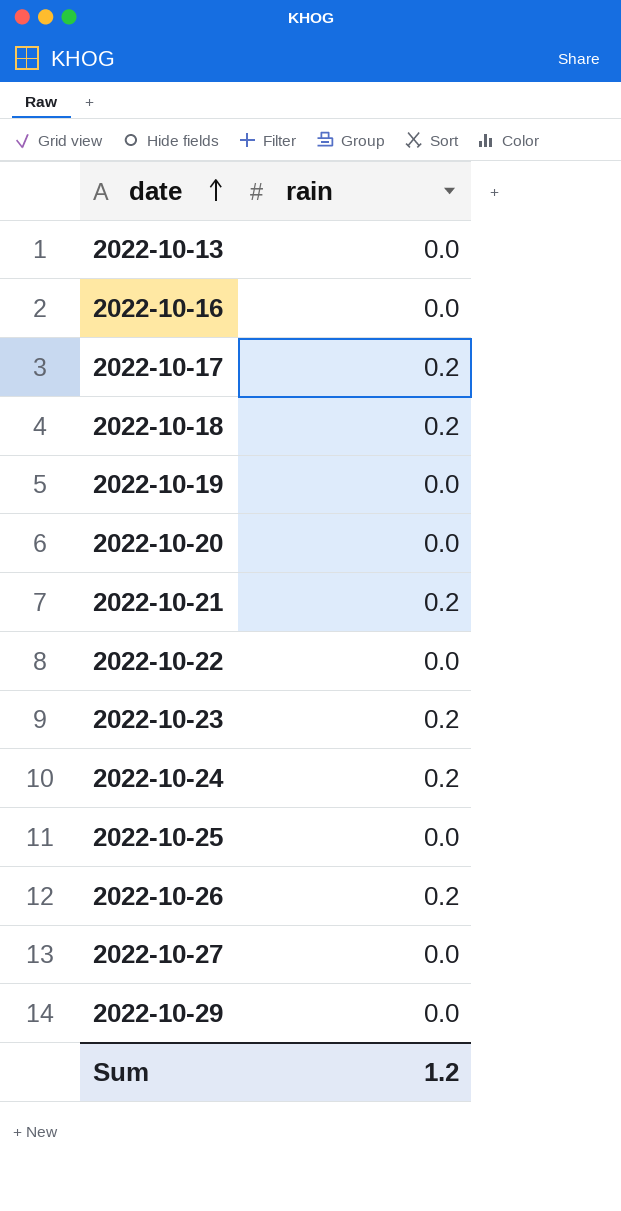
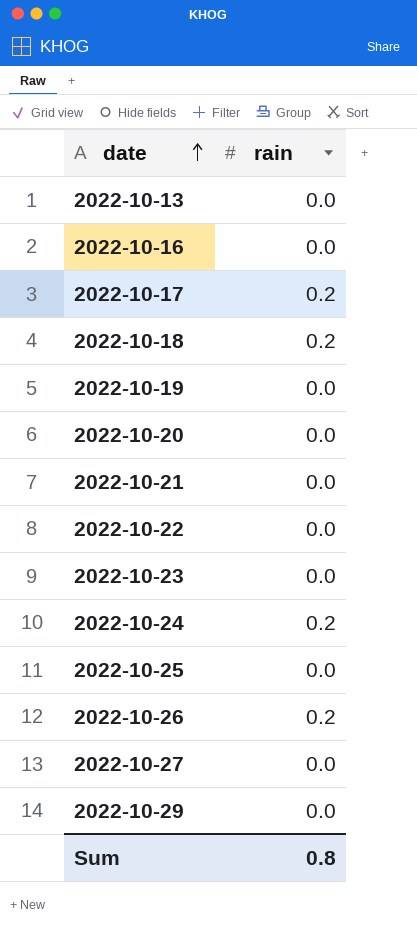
2022-10-21 | rain: 0.2 -> 0.0
2022-10-23 | rain: 0.2 -> 0.0
Sum | rain: 1.2 -> 0.8

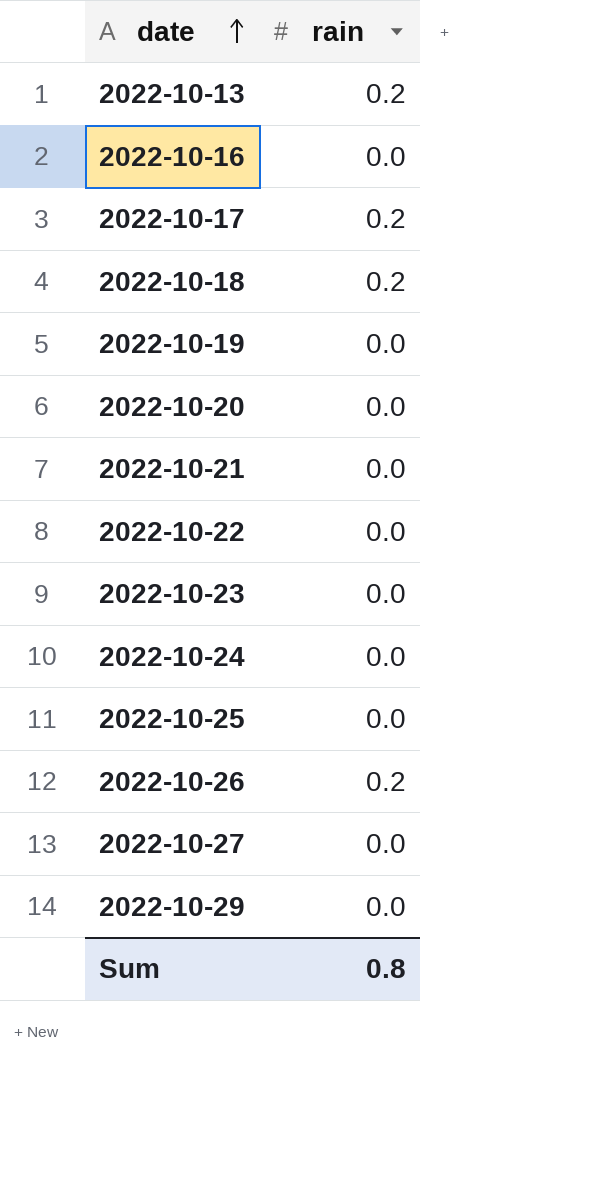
2022-10-13 | rain: 0.0 -> 0.2
2022-10-24 | rain: 0.2 -> 0.0

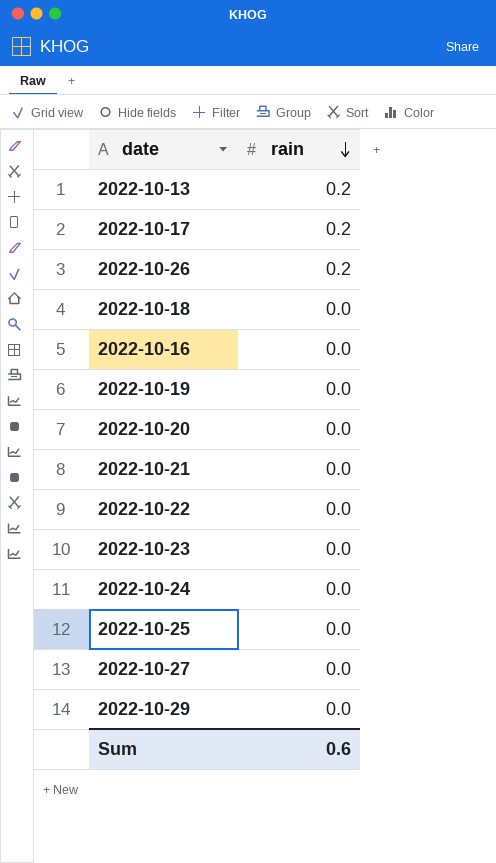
row order: date ascending -> rain descending
2022-10-18 | rain: 0.2 -> 0.0
Sum | rain: 0.8 -> 0.6

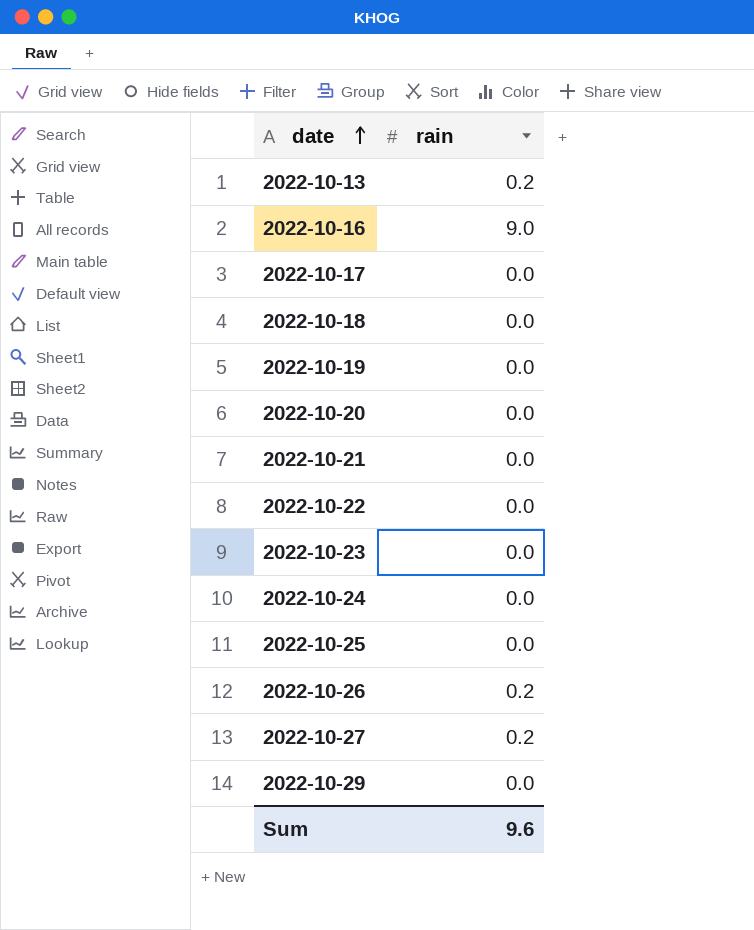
row order: rain descending -> date ascending
2022-10-16 | rain: 0.0 -> 9.0
2022-10-17 | rain: 0.2 -> 0.0
2022-10-27 | rain: 0.0 -> 0.2
Sum | rain: 0.6 -> 9.6

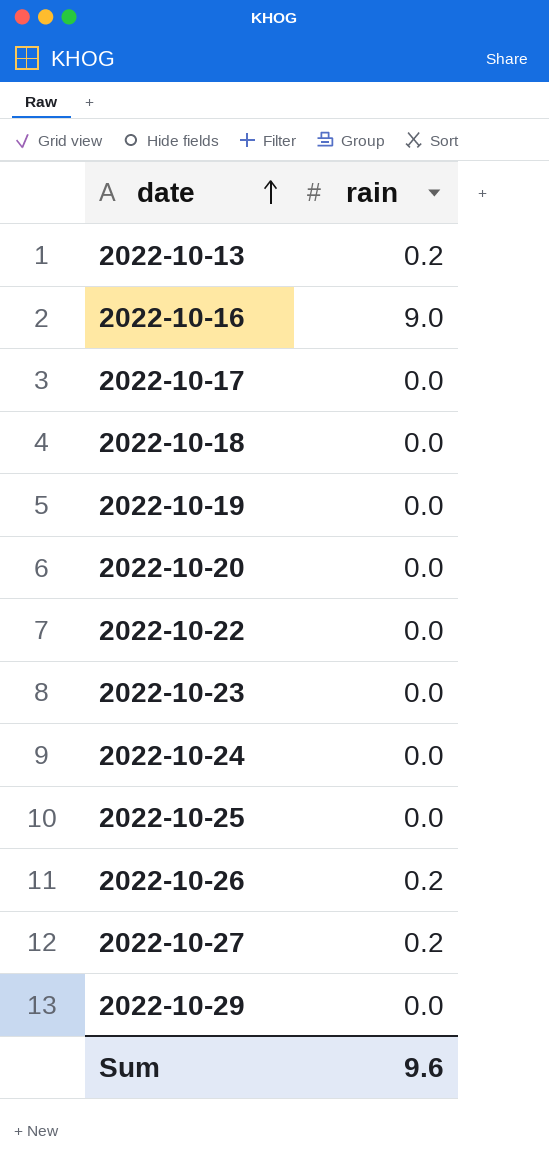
row 2022-10-21: 0.0 -> none

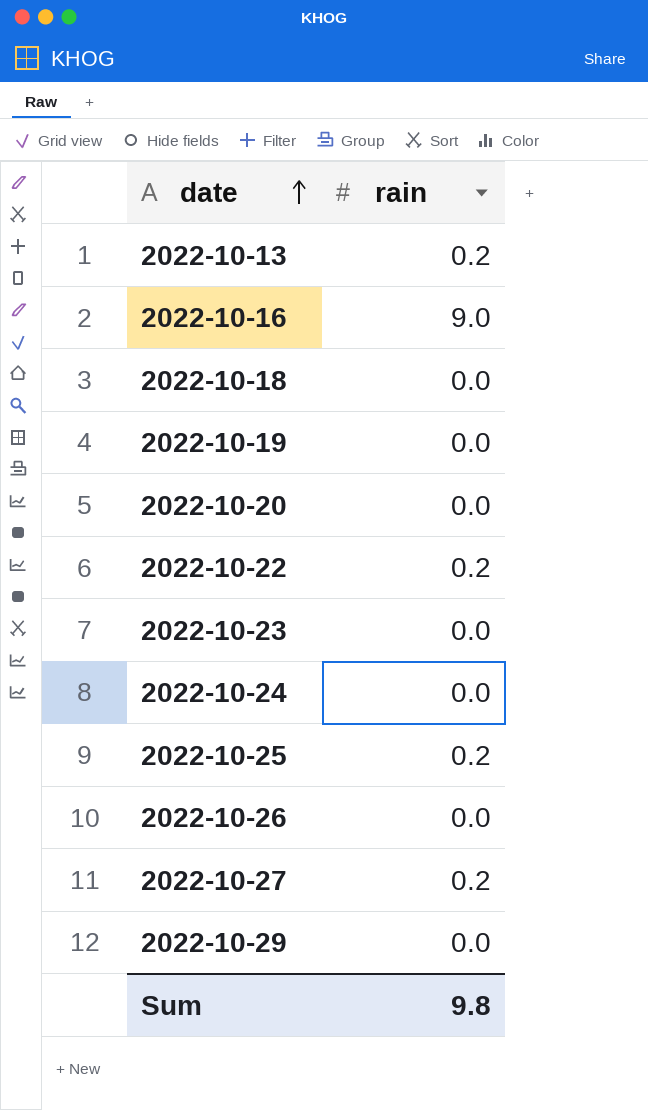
row 2022-10-17: 0.0 -> none
2022-10-22 | rain: 0.0 -> 0.2
2022-10-25 | rain: 0.0 -> 0.2
2022-10-26 | rain: 0.2 -> 0.0
Sum | rain: 9.6 -> 9.8

